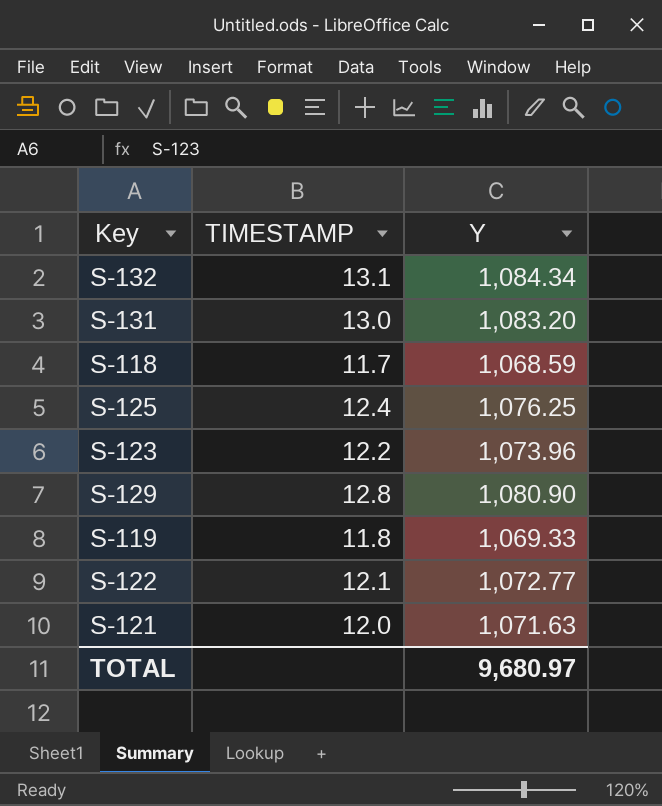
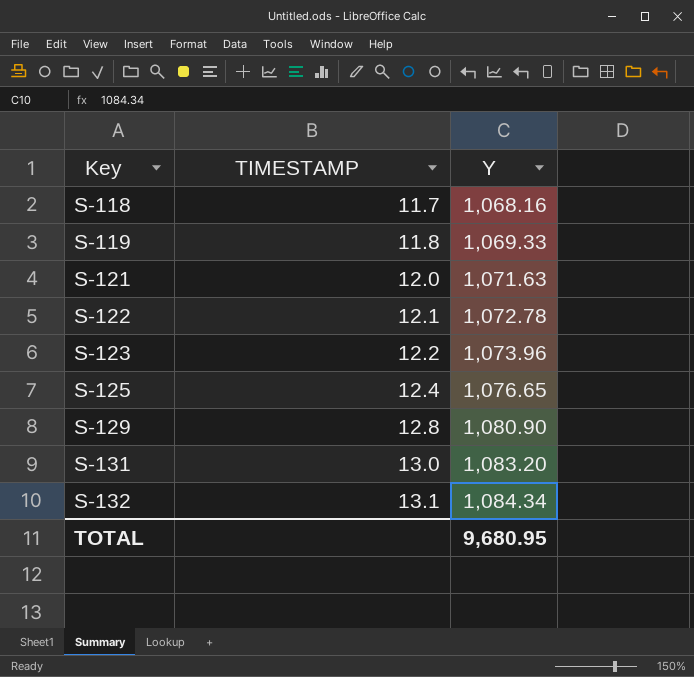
row order: none -> Key ascending
S-118 | Y: 1,068.59 -> 1,068.16
S-122 | Y: 1,072.77 -> 1,072.78
S-125 | Y: 1,076.25 -> 1,076.65
TOTAL | Y: 9,680.97 -> 9,680.95

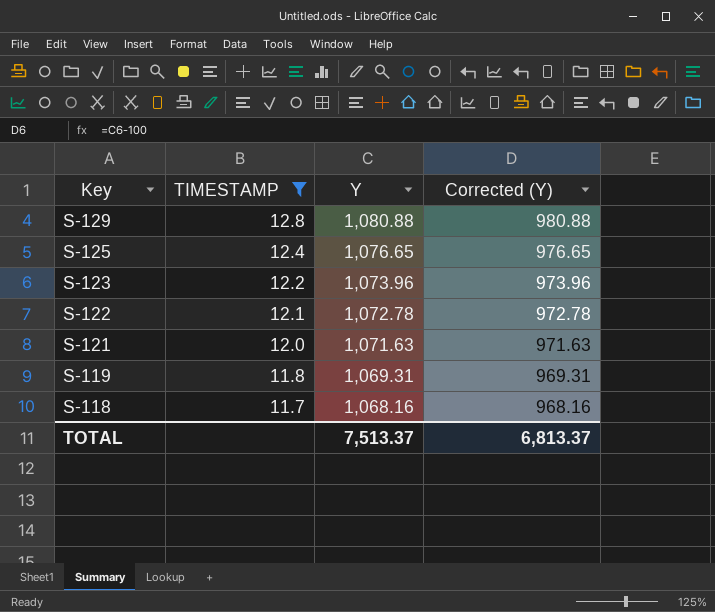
filter: none -> TIMESTAMP <= 12.8
row order: Key ascending -> Key descending
column Corrected (Y) | formula: none -> [Y] - 100
S-129 | Y: 1,080.90 -> 1,080.88
S-119 | Y: 1,069.33 -> 1,069.31
TOTAL | Y: 9,680.95 -> 7,513.37

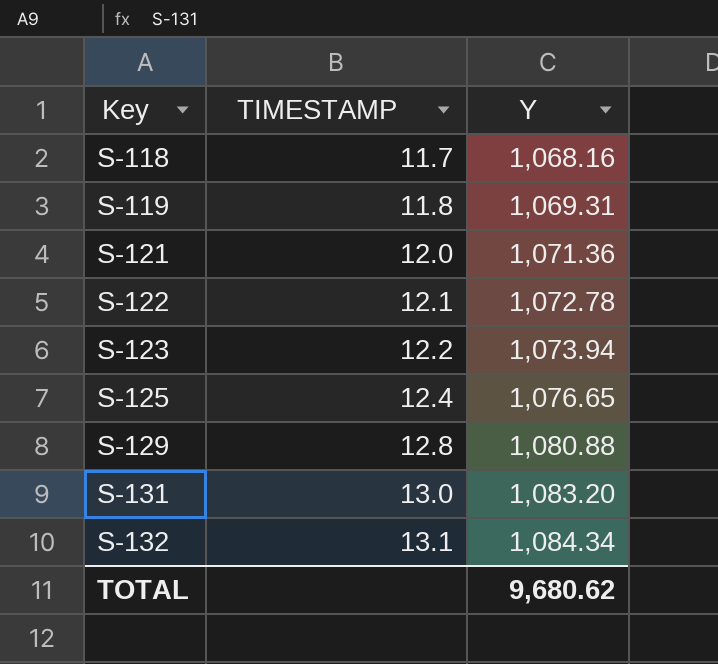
filter: TIMESTAMP <= 12.8 -> none
row order: Key descending -> Key ascending
column Corrected (Y) | formula: [Y] - 100 -> none
S-121 | Y: 1,071.63 -> 1,071.36
S-123 | Y: 1,073.96 -> 1,073.94
TOTAL | Y: 7,513.37 -> 9,680.62

